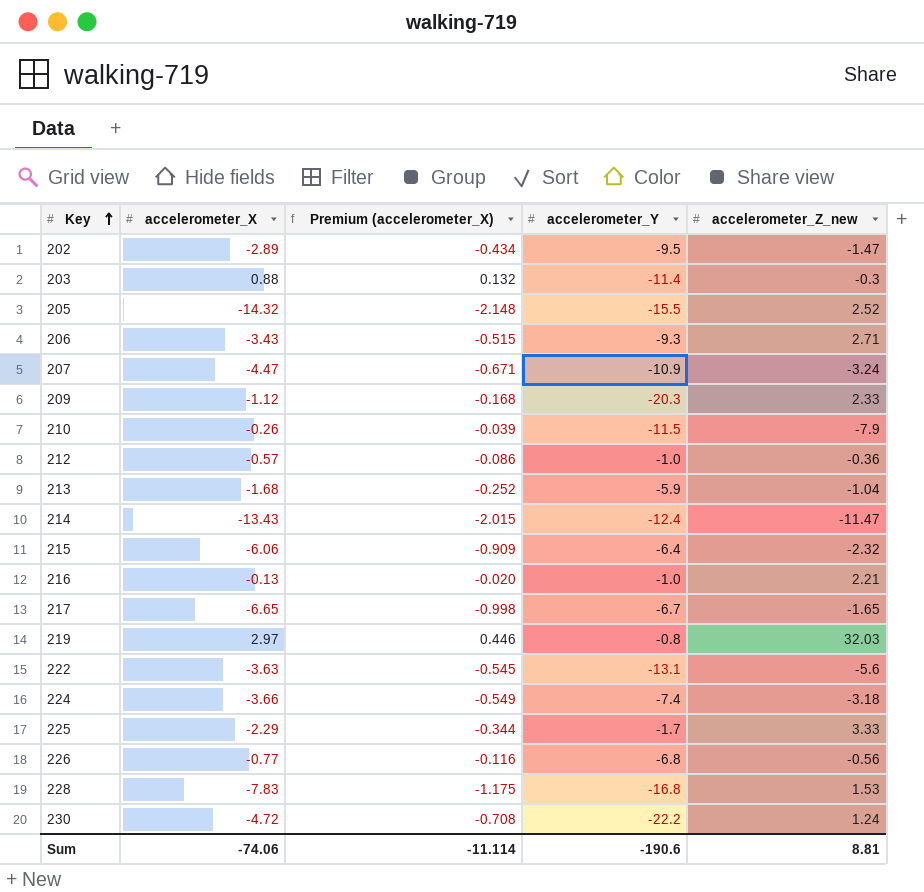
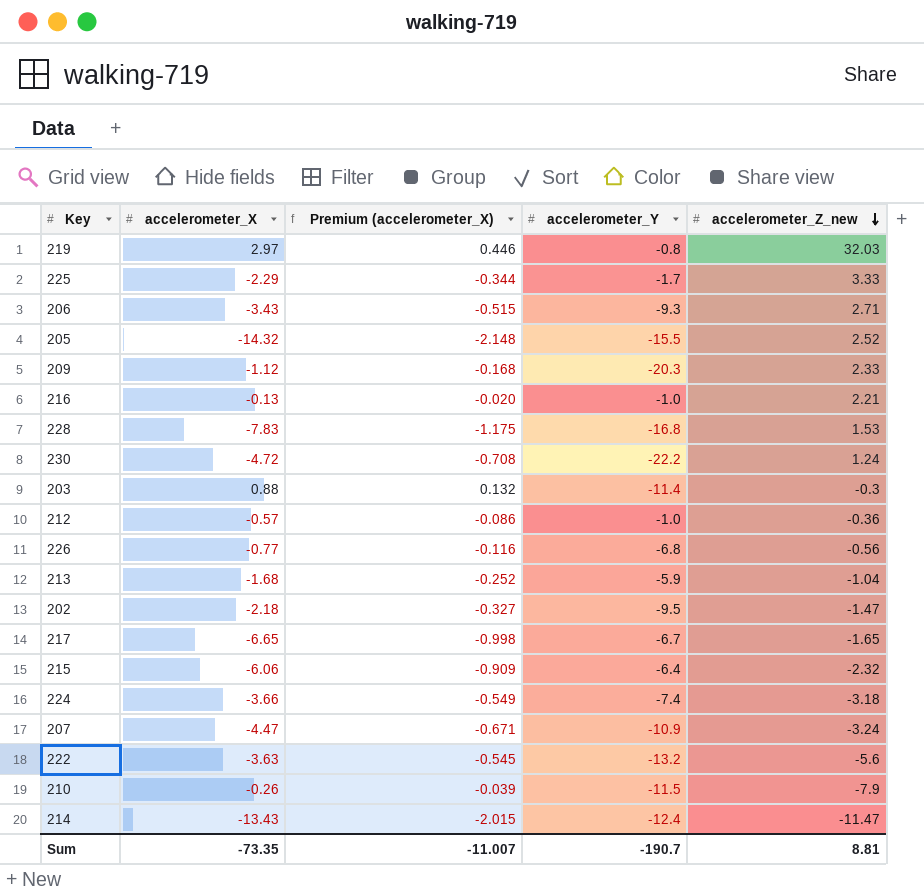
row order: Key ascending -> accelerometer_Z_new descending
202 | accelerometer_X: -2.89 -> -2.18
202 | Premium (accelerometer_X): -0.434 -> -0.327
222 | accelerometer_Y: -13.1 -> -13.2
Sum | accelerometer_X: -74.06 -> -73.35
Sum | Premium (accelerometer_X): -11.114 -> -11.007
Sum | accelerometer_Y: -190.6 -> -190.7

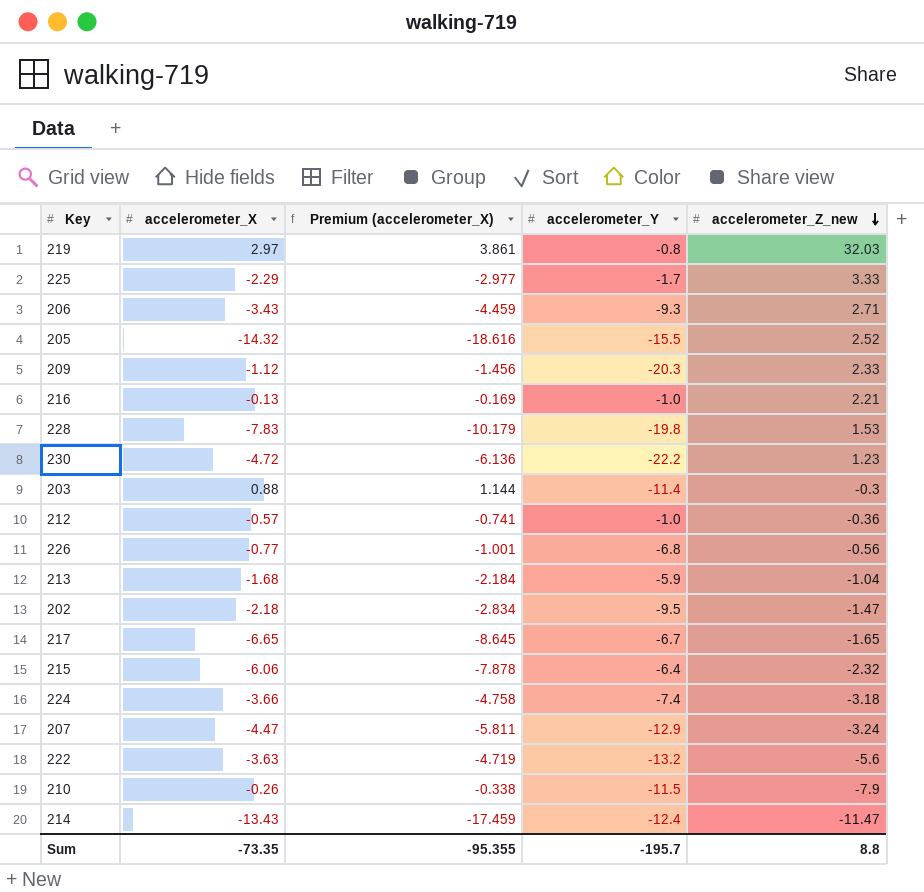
column Premium (accelerometer_X) | formula: [accelerometer_X] * 0.15 -> [accelerometer_X] * 1.3
228 | accelerometer_Y: -16.8 -> -19.8
230 | accelerometer_Z_new: 1.24 -> 1.23
207 | accelerometer_Y: -10.9 -> -12.9
Sum | Premium (accelerometer_X): -11.007 -> -95.355
Sum | accelerometer_Y: -190.7 -> -195.7
Sum | accelerometer_Z_new: 8.81 -> 8.8

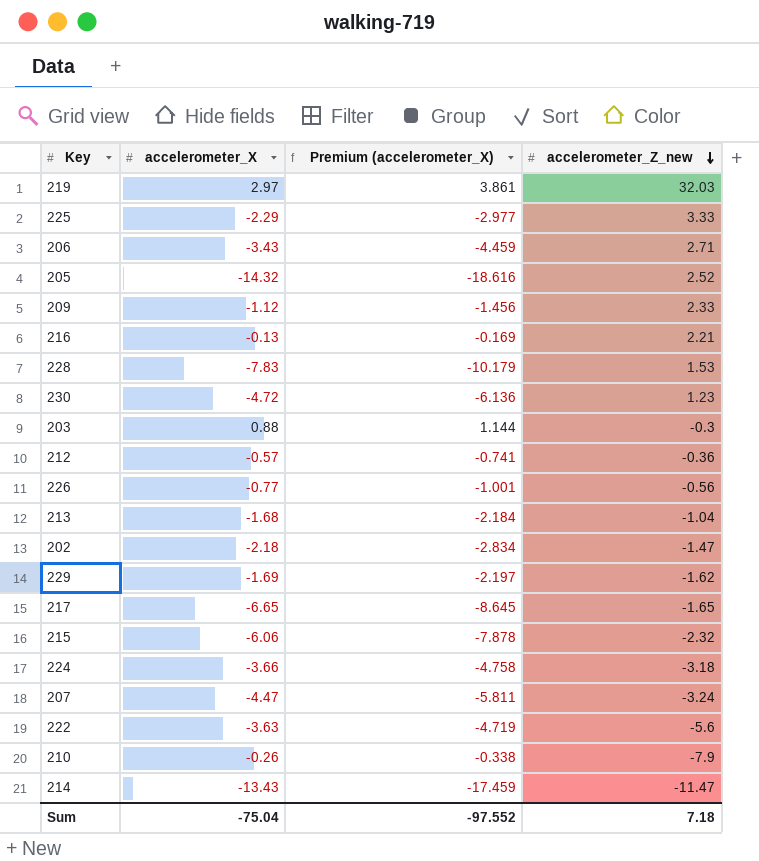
column accelerometer_Y | position: 4 -> none
row 229: none -> -1.69 | -2.197 | -1.62
Sum | accelerometer_X: -73.35 -> -75.04
Sum | Premium (accelerometer_X): -95.355 -> -97.552
Sum | accelerometer_Z_new: 8.8 -> 7.18

